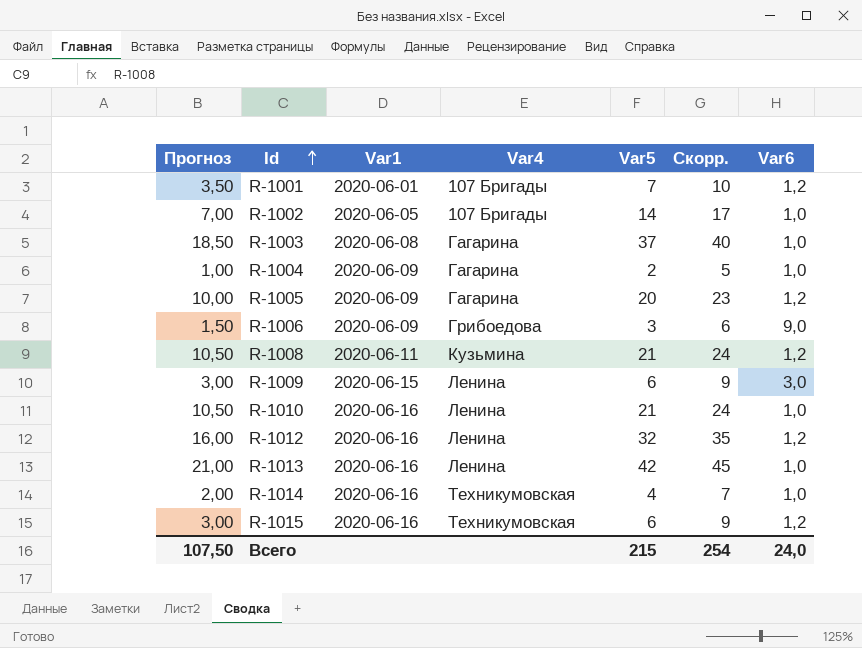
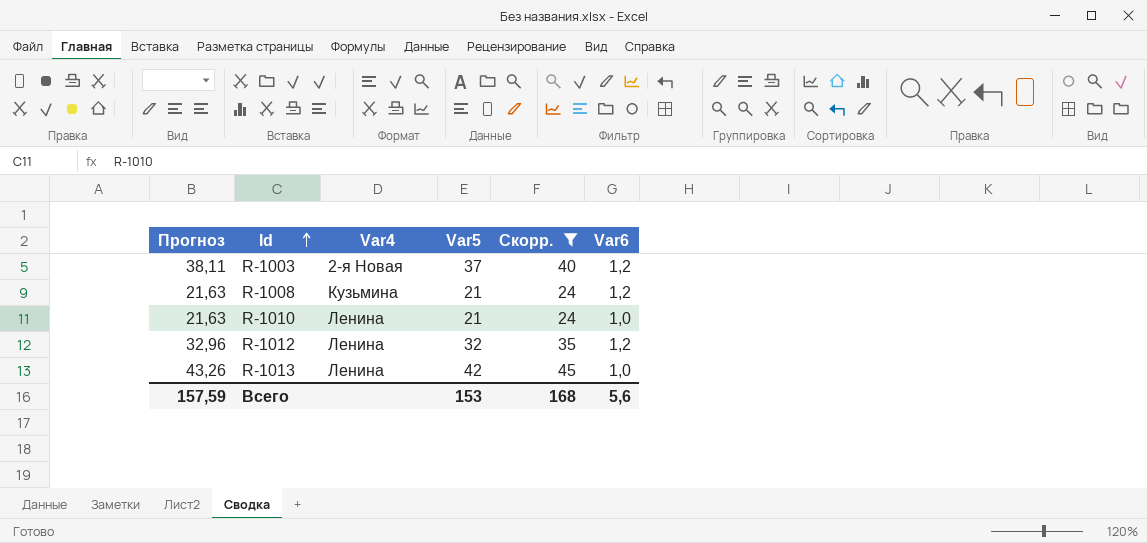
filter: none -> Скорр. >= 24
column Var1 | position: 3 -> none
column Прогноз | formula: [Var5] * 0,5 -> [Var5] * 1,03
R-1003 | Var4: Гагарина -> 2-я Новая
R-1003 | Var6: 1,0 -> 1,2
Всего | Прогноз: 107,50 -> 157,59
Всего | Var5: 215 -> 153
Всего | Скорр.: 254 -> 168
Всего | Var6: 24,0 -> 5,6

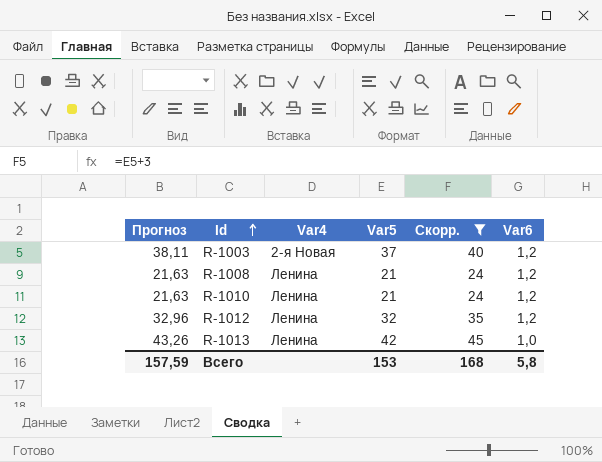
R-1008 | Var4: Кузьмина -> Ленина
R-1010 | Var6: 1,0 -> 1,2
Всего | Var6: 5,6 -> 5,8

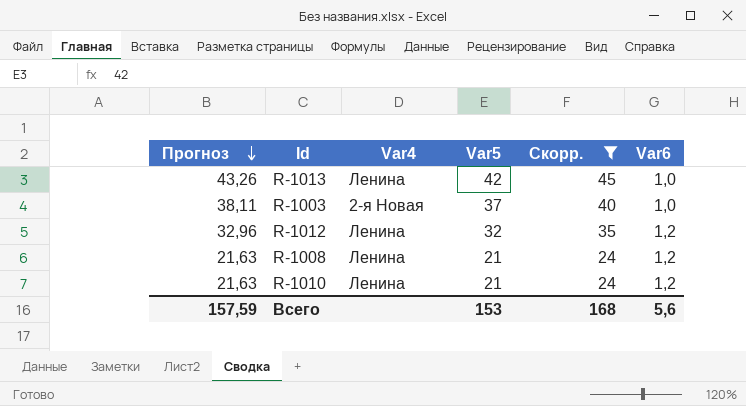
row order: Id ascending -> Прогноз descending
R-1003 | Var6: 1,2 -> 1,0
Всего | Var6: 5,8 -> 5,6

